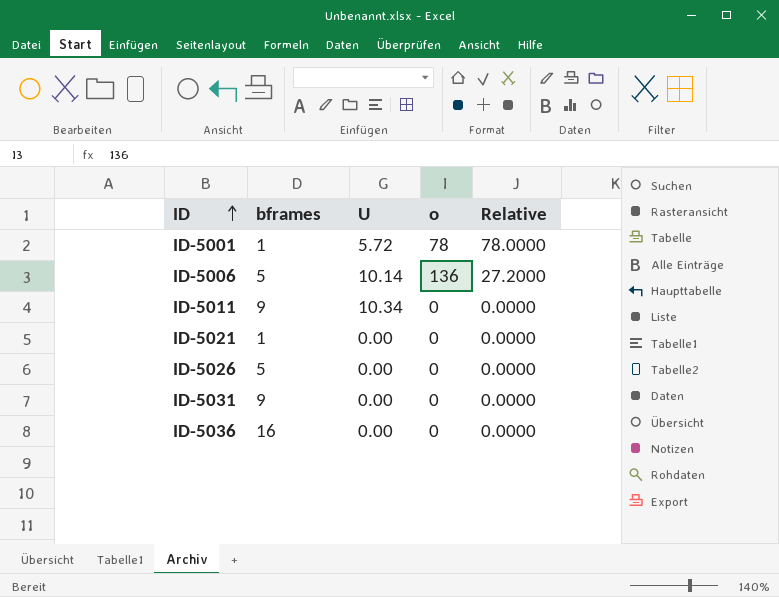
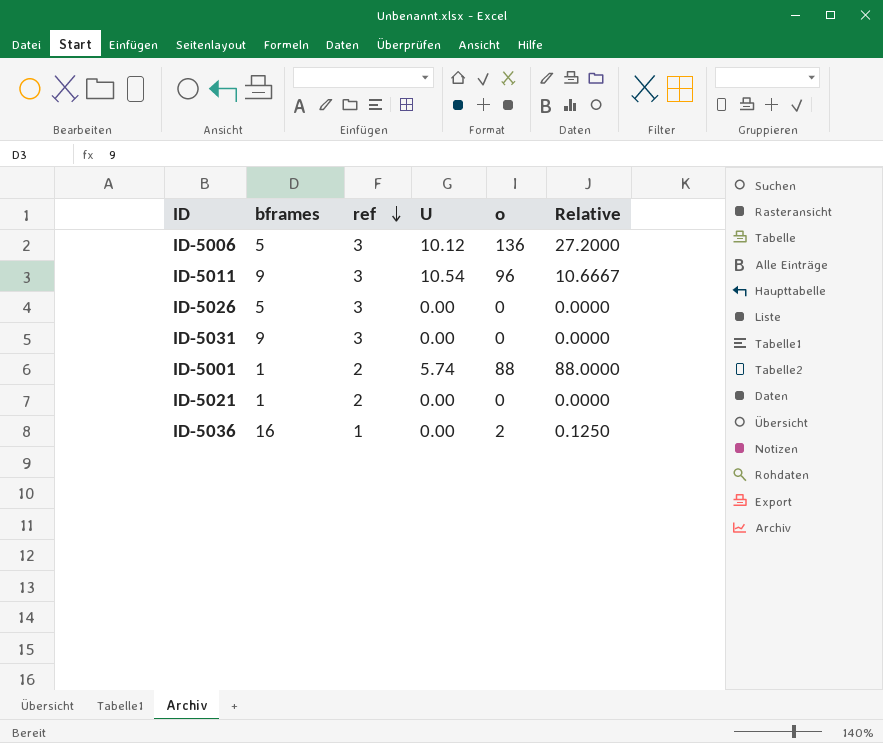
row order: ID ascending -> ref descending
column ref | position: none -> 3
ID-5006 | U: 10.14 -> 10.12
ID-5011 | U: 10.34 -> 10.54
ID-5011 | o: 0 -> 96
ID-5011 | Relative: 0.0000 -> 10.6667
ID-5001 | U: 5.72 -> 5.74
ID-5001 | o: 78 -> 88
ID-5001 | Relative: 78.0000 -> 88.0000
ID-5036 | o: 0 -> 2
ID-5036 | Relative: 0.0000 -> 0.1250

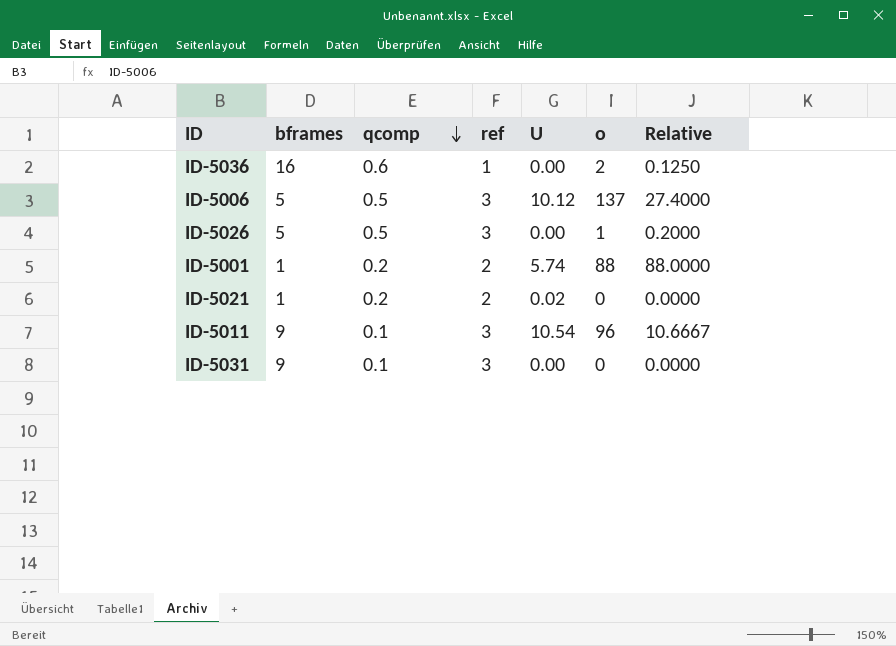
row order: ref descending -> qcomp descending
column qcomp | position: none -> 3
ID-5006 | o: 136 -> 137
ID-5006 | Relative: 27.2000 -> 27.4000
ID-5026 | o: 0 -> 1
ID-5026 | Relative: 0.0000 -> 0.2000
ID-5021 | U: 0.00 -> 0.02

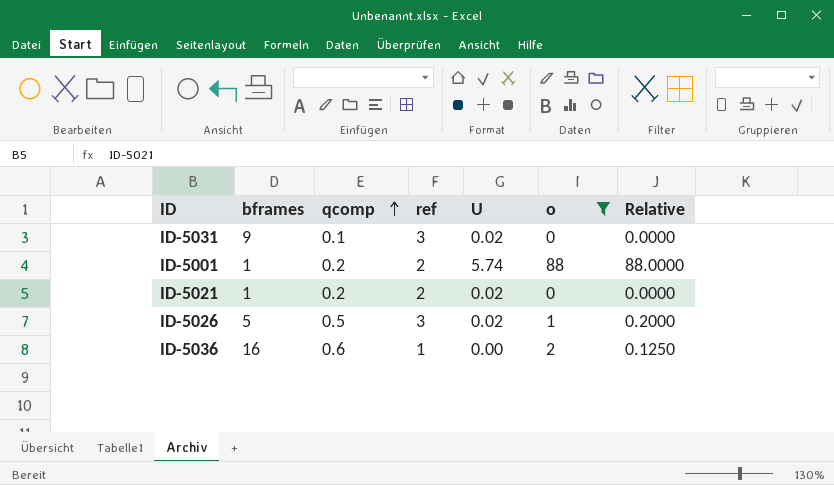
filter: none -> o <= 88
row order: qcomp descending -> qcomp ascending
ID-5031 | U: 0.00 -> 0.02
ID-5026 | U: 0.00 -> 0.02

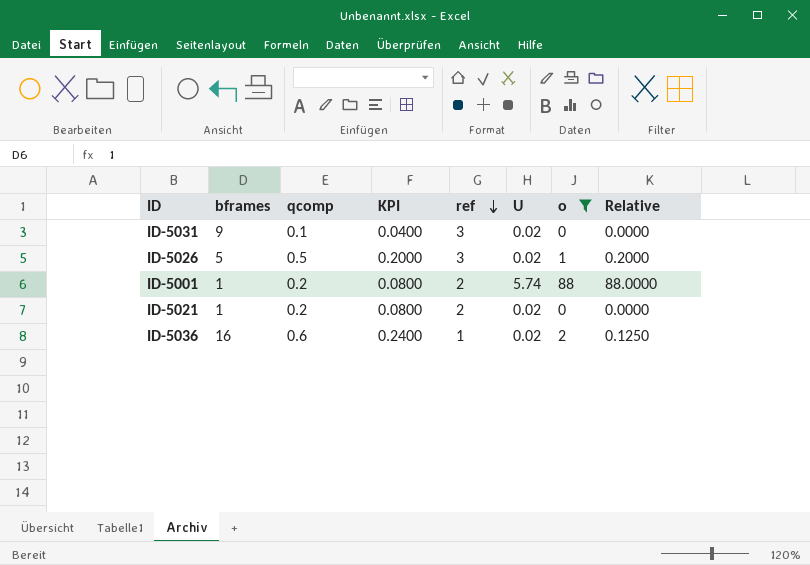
row order: qcomp ascending -> ref descending
column KPI | formula: none -> [qcomp] * 0.4
ID-5036 | U: 0.00 -> 0.02

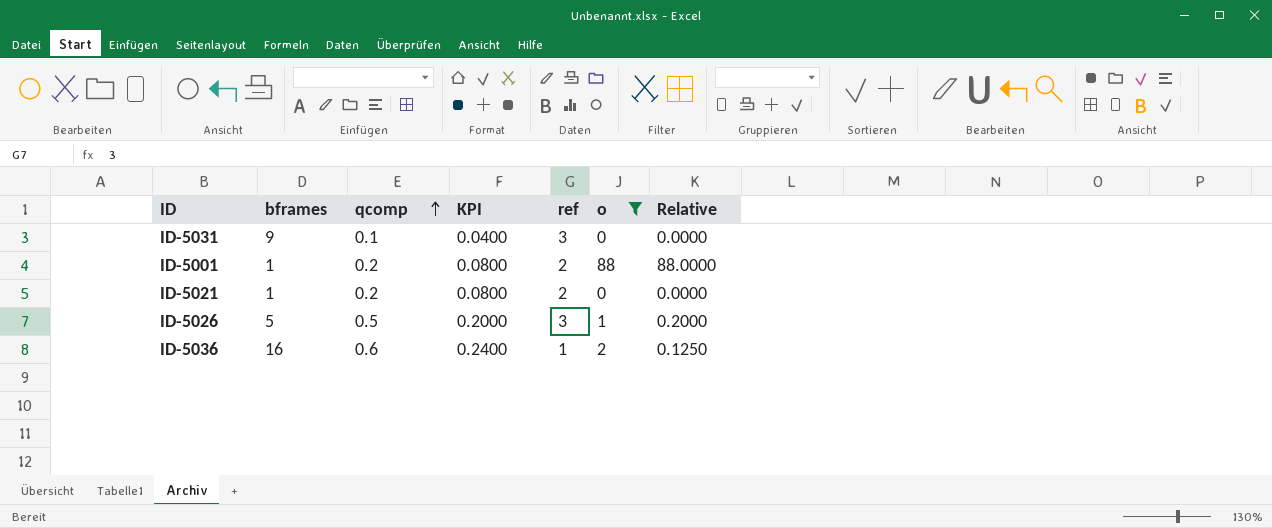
row order: ref descending -> qcomp ascending
column U | position: 6 -> none

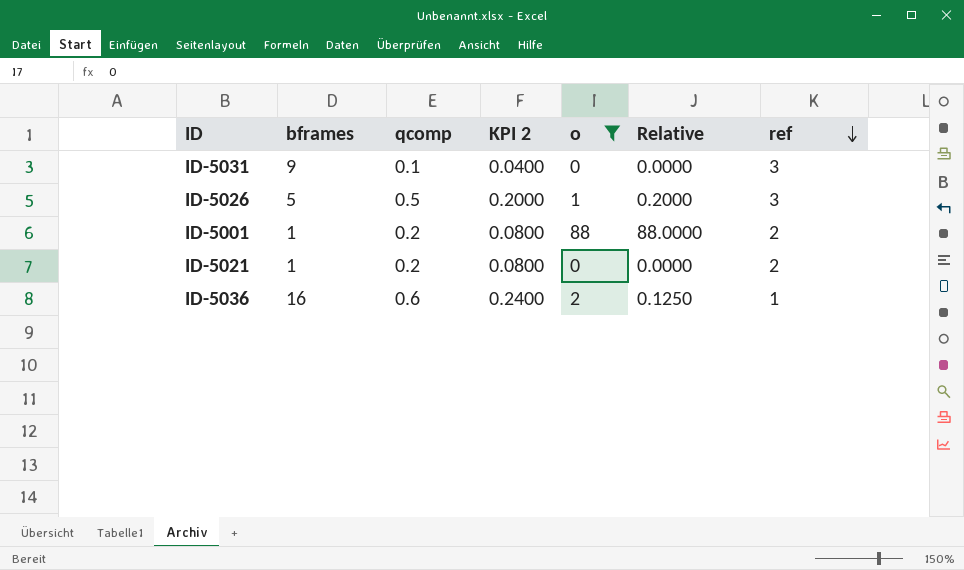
row order: qcomp ascending -> ref descending
column name: KPI -> KPI 2
column ref | position: 5 -> 7

